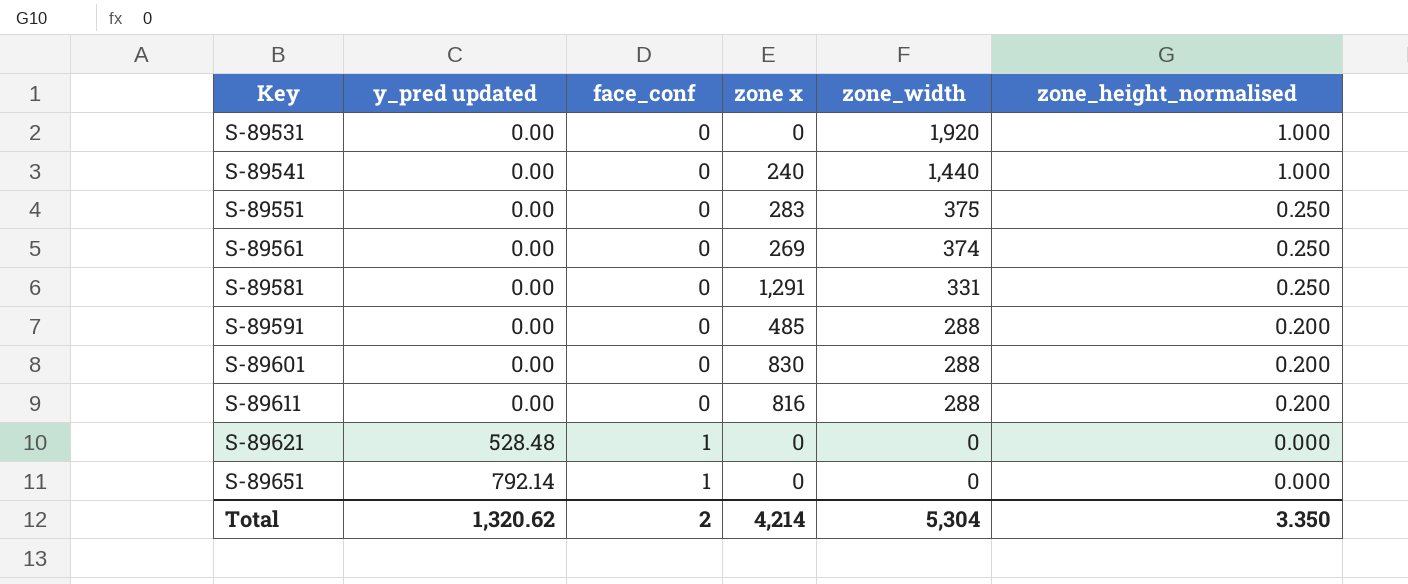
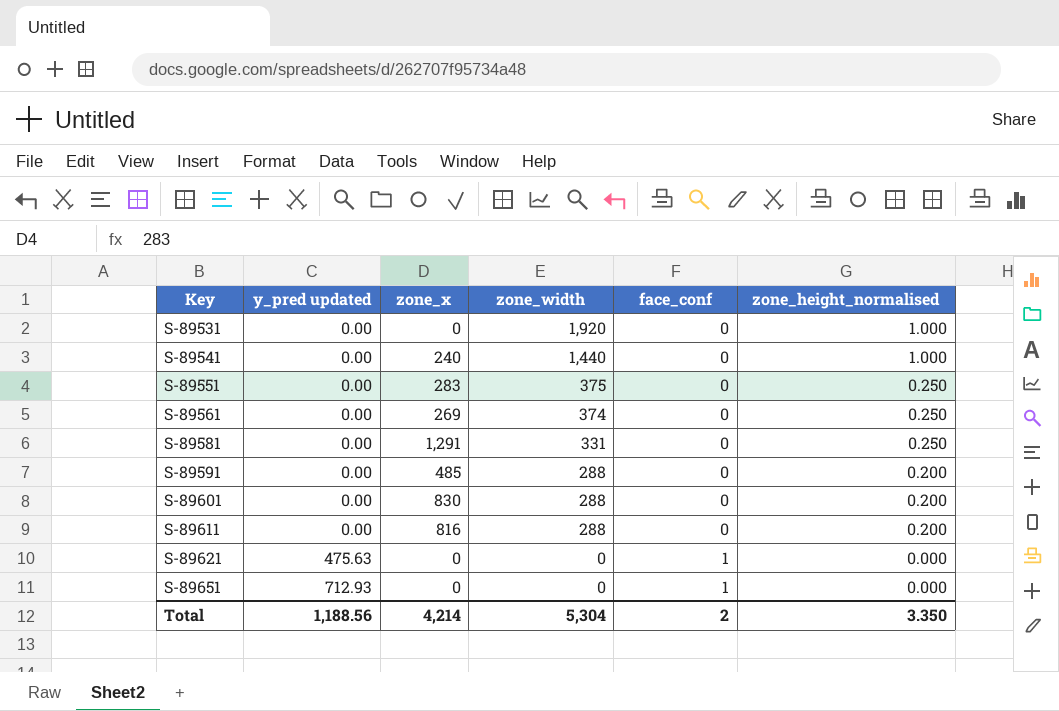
column name: zone x -> zone_x
column face_conf | position: 3 -> 5
S-89621 | y_pred updated: 528.48 -> 475.63
S-89651 | y_pred updated: 792.14 -> 712.93
Total | y_pred updated: 1,320.62 -> 1,188.56

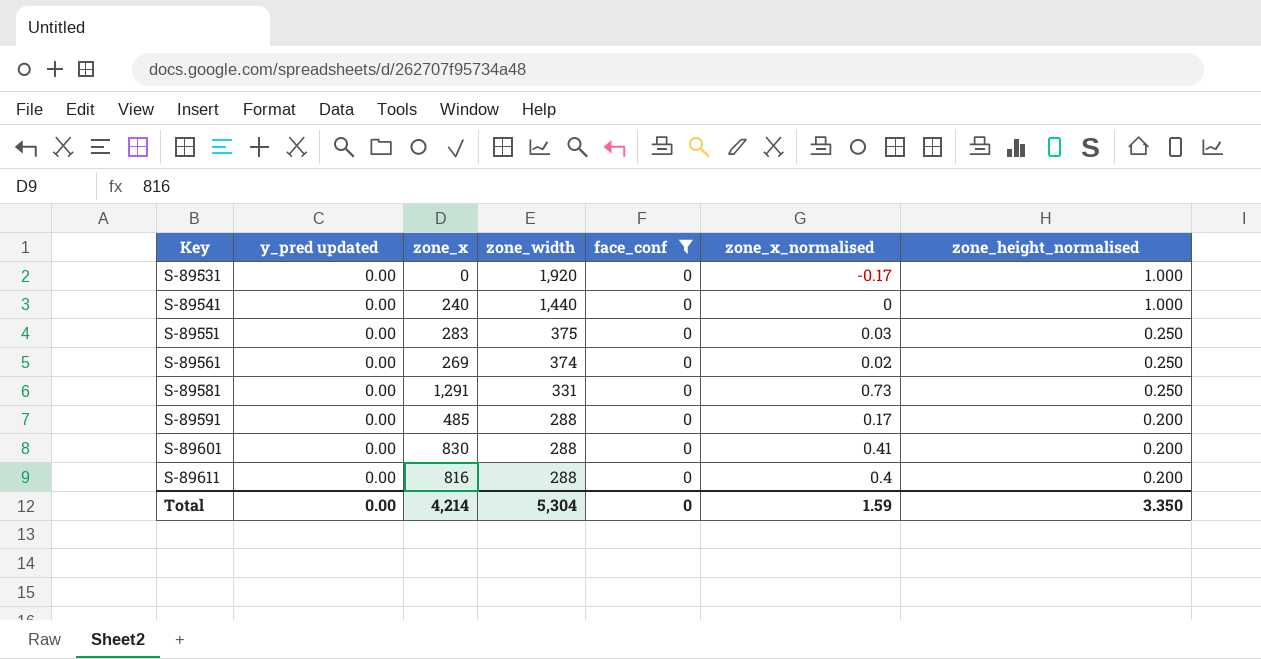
filter: none -> face_conf = 0
column zone_x_normalised | position: none -> 6
Total | y_pred updated: 1,188.56 -> 0.00
Total | face_conf: 2 -> 0

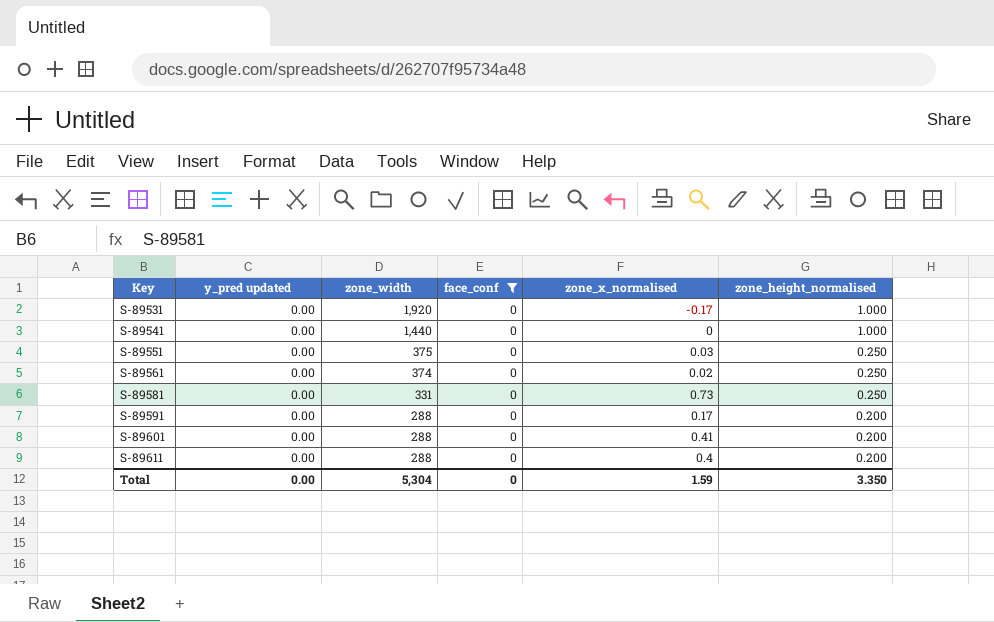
column zone_x | position: 3 -> none

